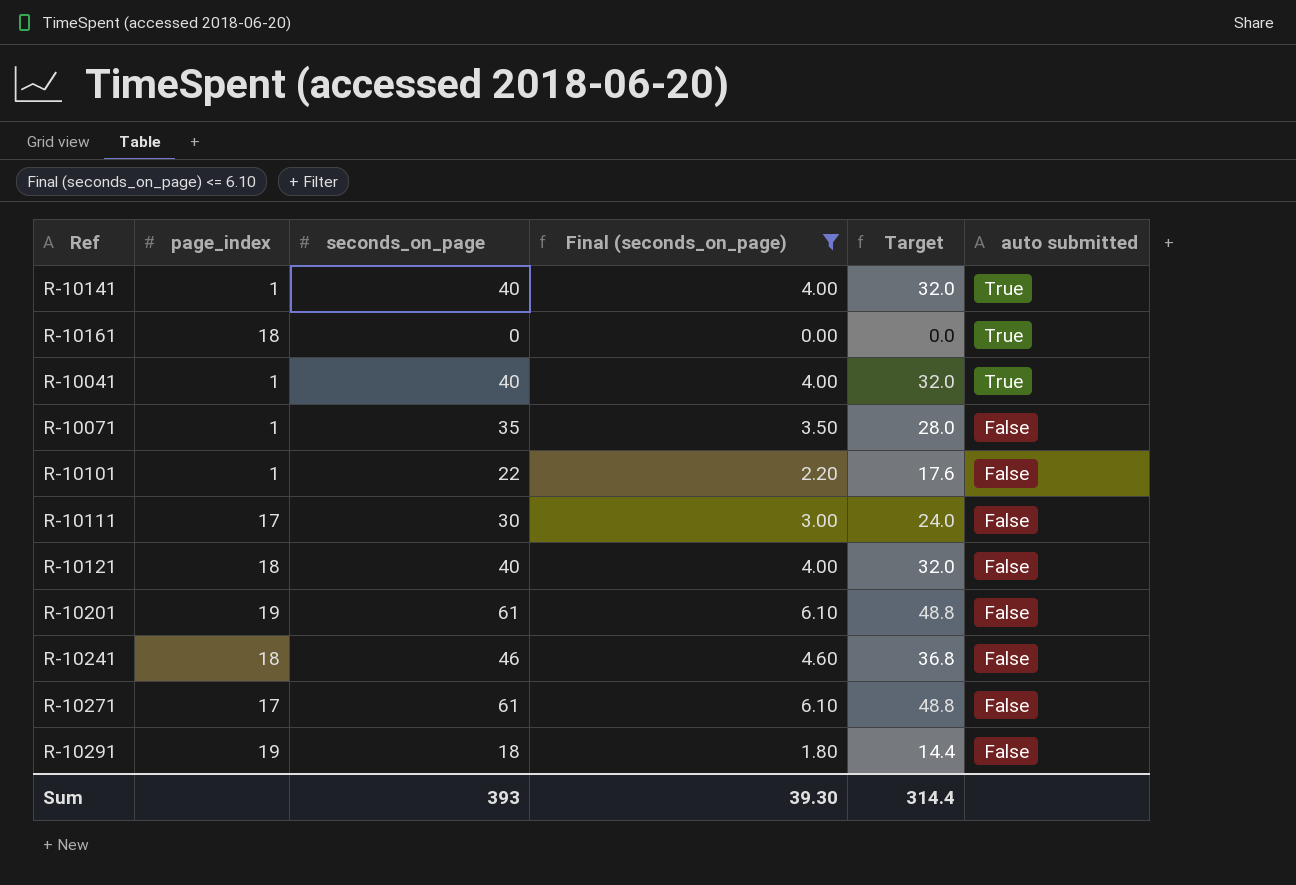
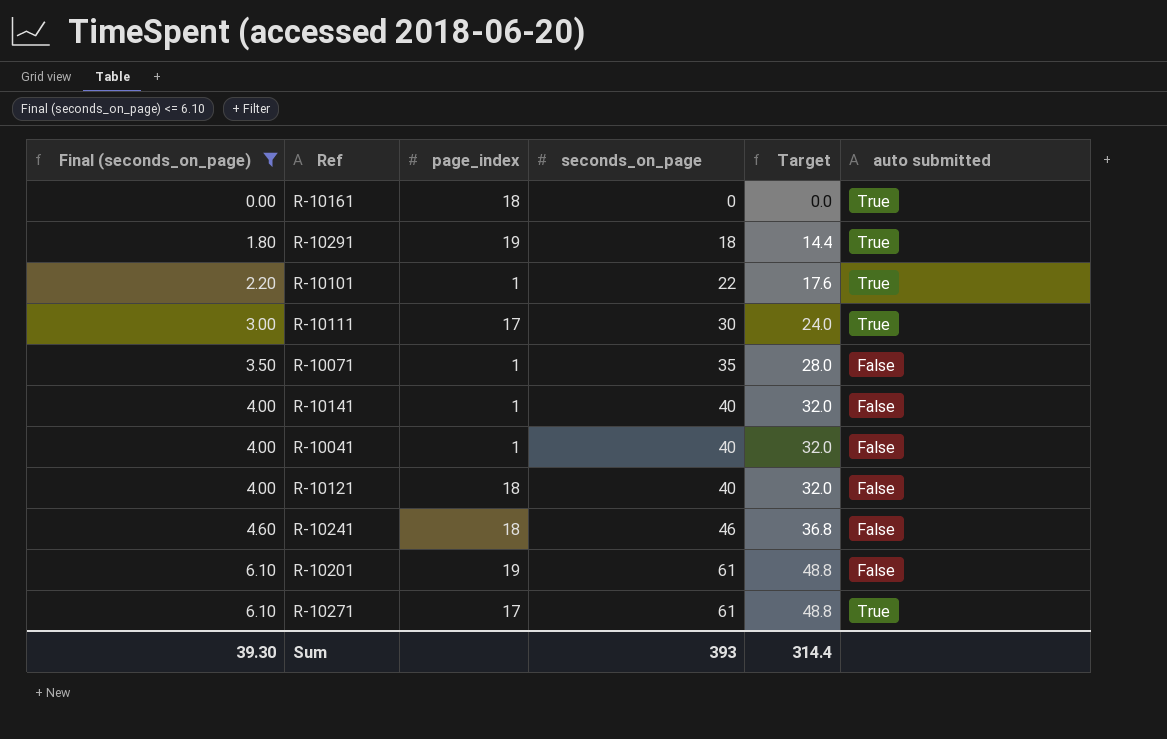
row order: auto submitted descending -> Final (seconds_on_page) ascending
column Final (seconds_on_page) | position: 4 -> 1
R-10291 | auto submitted: False -> True
R-10101 | auto submitted: False -> True
R-10111 | auto submitted: False -> True
R-10141 | auto submitted: True -> False
R-10041 | auto submitted: True -> False
R-10271 | auto submitted: False -> True

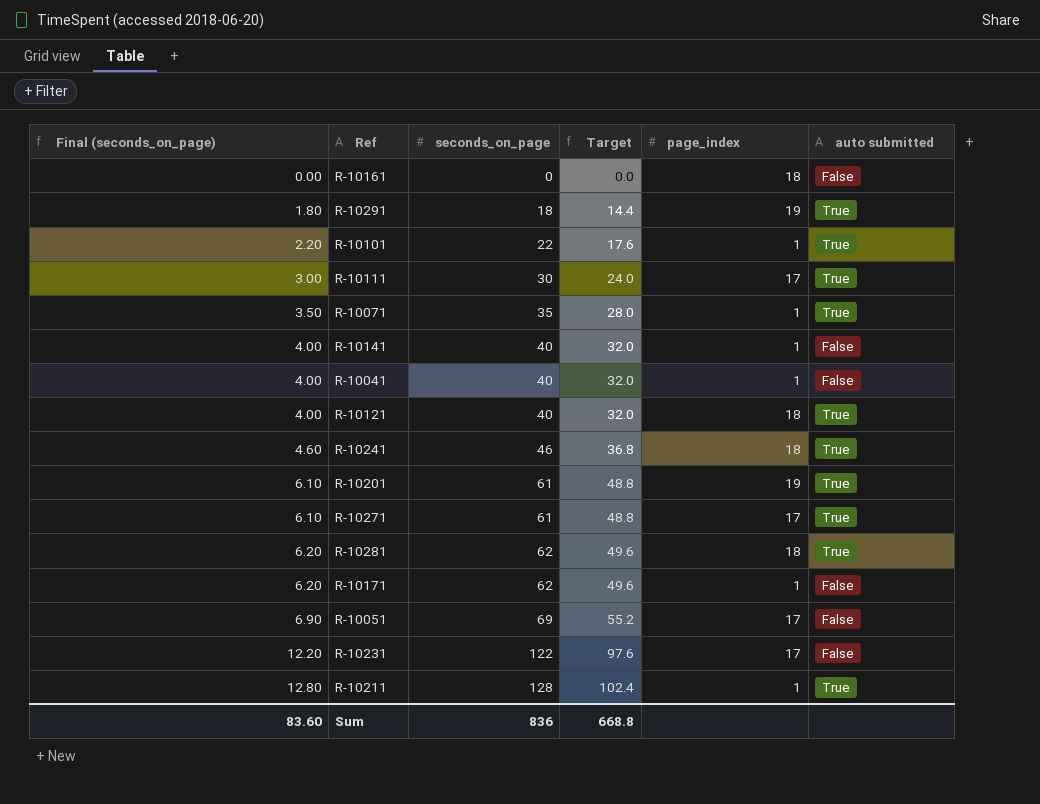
filter: Final (seconds_on_page) <= 6.10 -> none
column page_index | position: 3 -> 5
R-10161 | auto submitted: True -> False
R-10071 | auto submitted: False -> True
R-10121 | auto submitted: False -> True
R-10241 | auto submitted: False -> True
R-10201 | auto submitted: False -> True
Sum | Final (seconds_on_page): 39.30 -> 83.60
Sum | seconds_on_page: 393 -> 836
Sum | Target: 314.4 -> 668.8

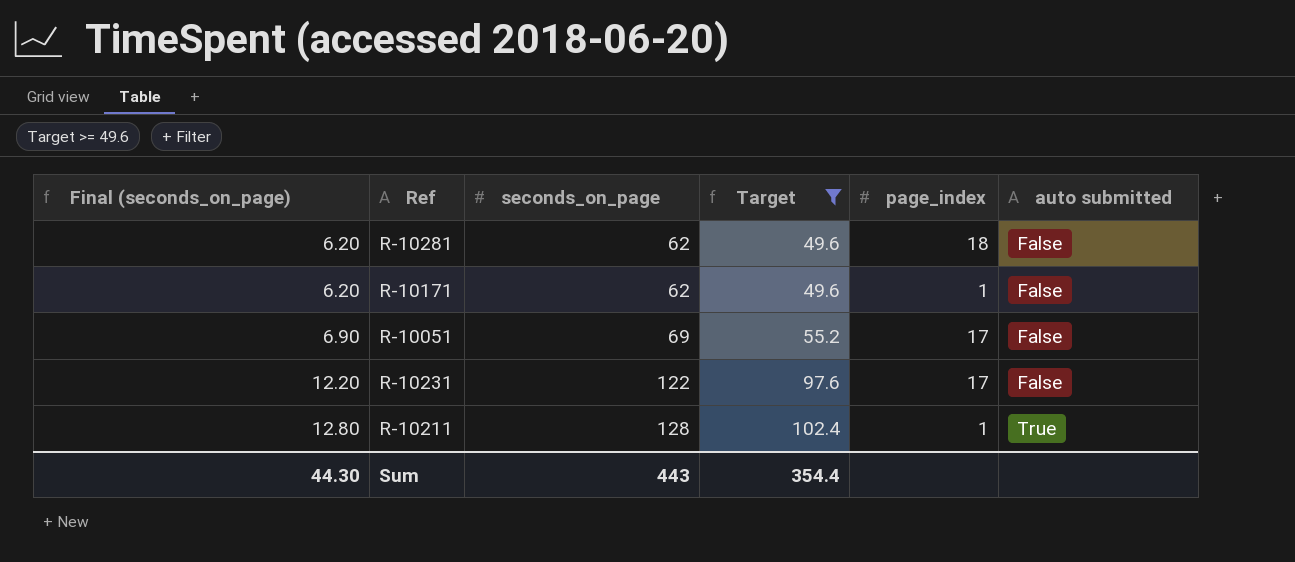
filter: none -> Target >= 49.6
R-10281 | auto submitted: True -> False
Sum | Final (seconds_on_page): 83.60 -> 44.30
Sum | seconds_on_page: 836 -> 443
Sum | Target: 668.8 -> 354.4

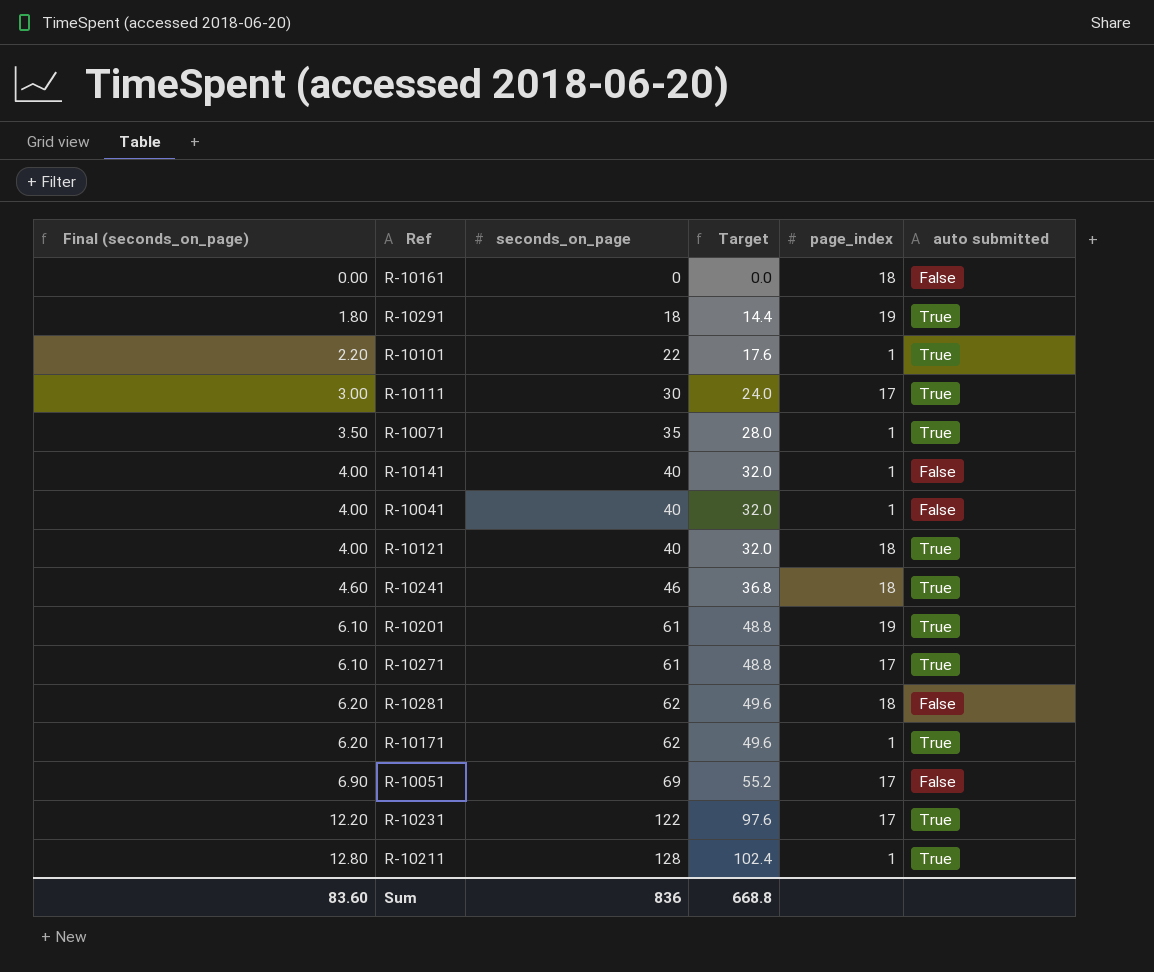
filter: Target >= 49.6 -> none
R-10171 | auto submitted: False -> True
R-10231 | auto submitted: False -> True
Sum | Final (seconds_on_page): 44.30 -> 83.60
Sum | seconds_on_page: 443 -> 836
Sum | Target: 354.4 -> 668.8

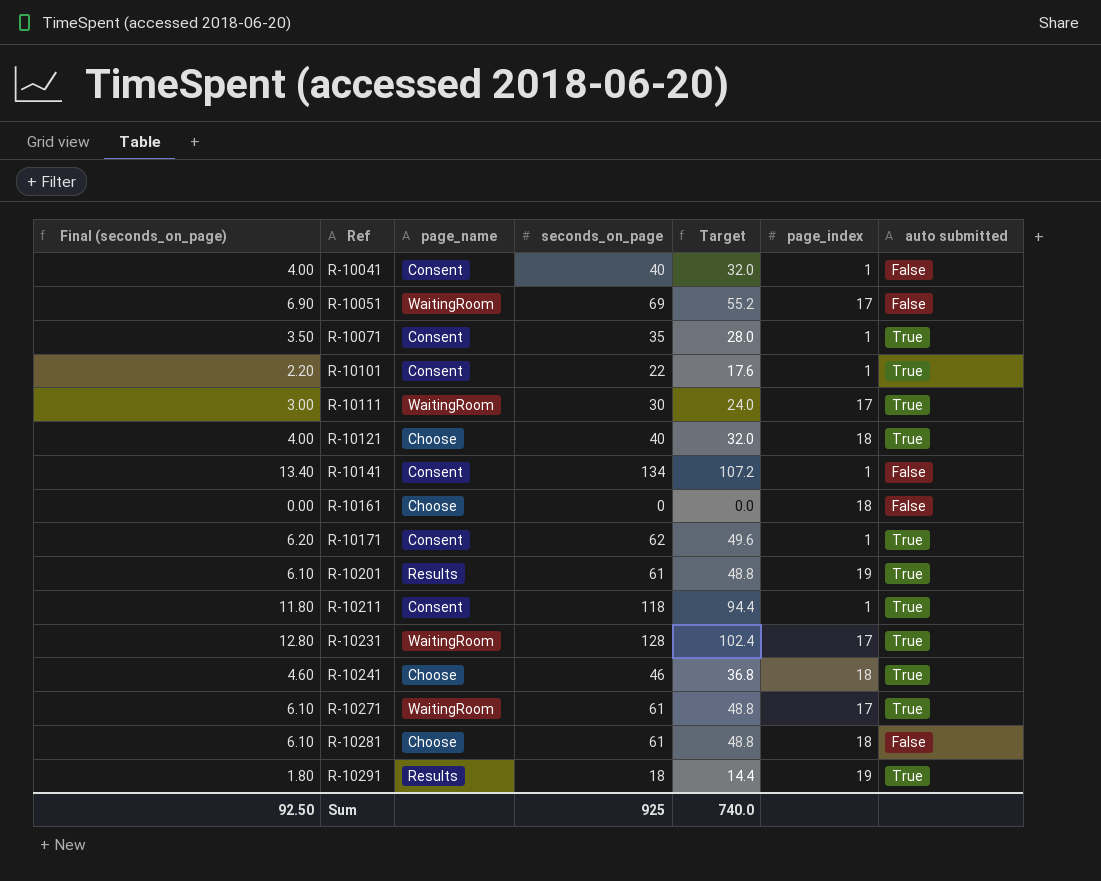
row order: Final (seconds_on_page) ascending -> Ref ascending
column page_name | position: none -> 3
R-10141 | Final (seconds_on_page): 4.00 -> 13.40
R-10141 | seconds_on_page: 40 -> 134
R-10141 | Target: 32.0 -> 107.2
R-10211 | Final (seconds_on_page): 12.80 -> 11.80
R-10211 | seconds_on_page: 128 -> 118
R-10211 | Target: 102.4 -> 94.4
R-10231 | Final (seconds_on_page): 12.20 -> 12.80
R-10231 | seconds_on_page: 122 -> 128
R-10231 | Target: 97.6 -> 102.4
R-10281 | Final (seconds_on_page): 6.20 -> 6.10
R-10281 | seconds_on_page: 62 -> 61
R-10281 | Target: 49.6 -> 48.8
Sum | Final (seconds_on_page): 83.60 -> 92.50
Sum | seconds_on_page: 836 -> 925
Sum | Target: 668.8 -> 740.0

